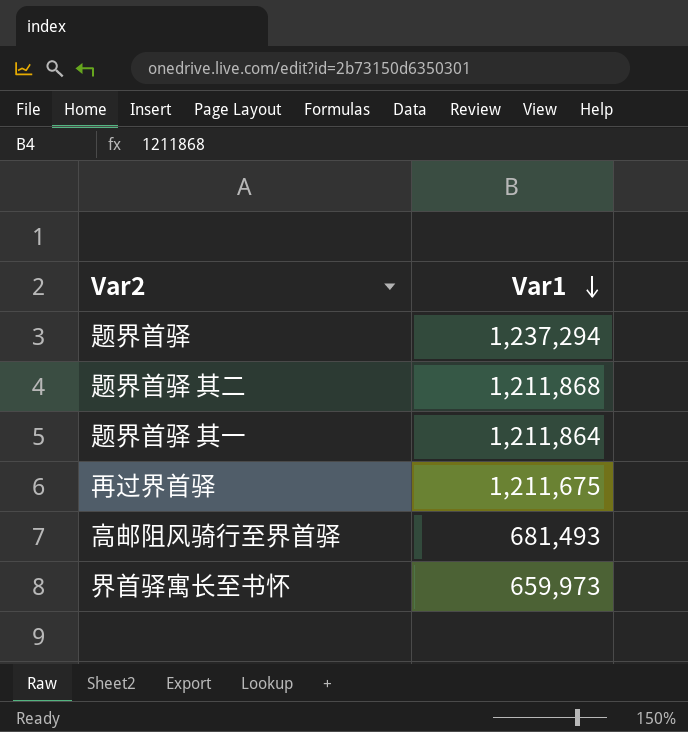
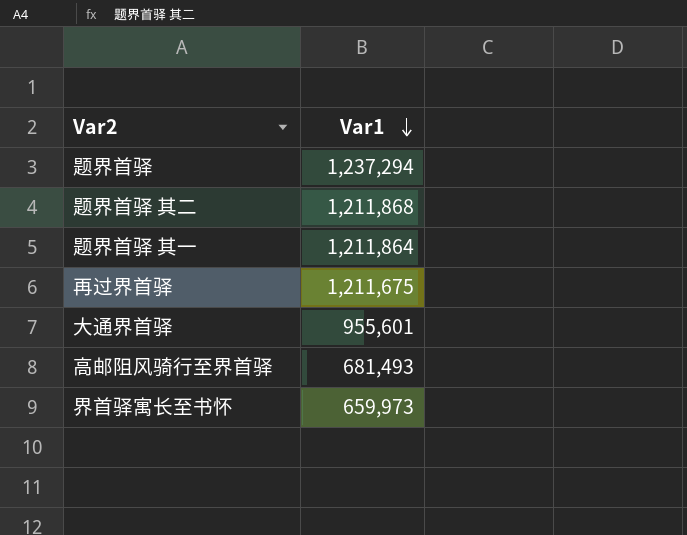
row 大通界首驿: none -> 955,601

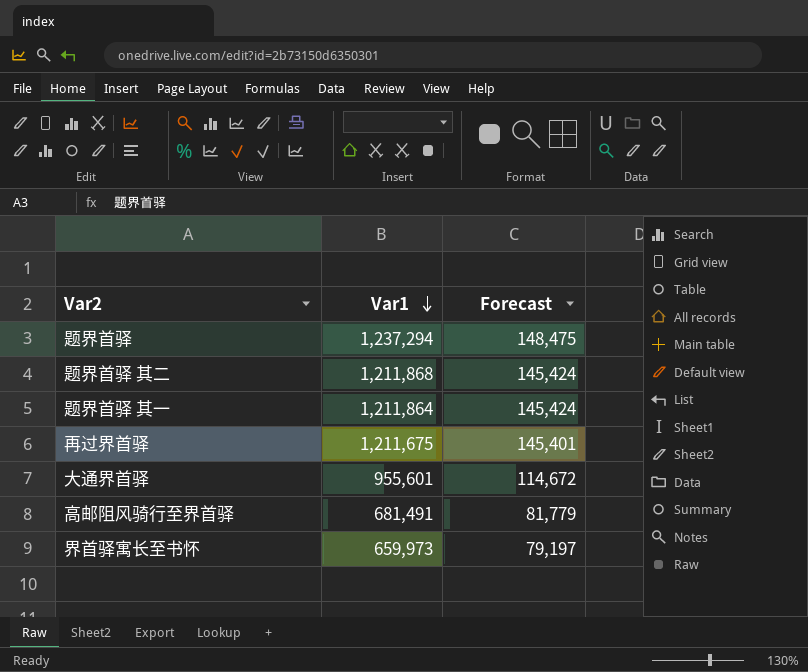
column Forecast | formula: none -> [Var1] * 0.12
高邮阻风骑行至界首驿 | Var1: 681,493 -> 681,491

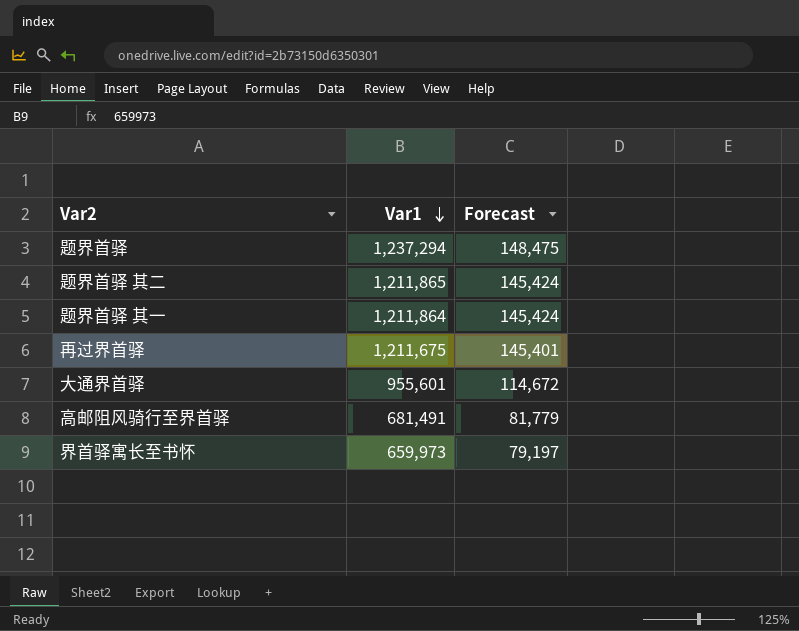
题界首驿 其二 | Var1: 1,211,868 -> 1,211,865

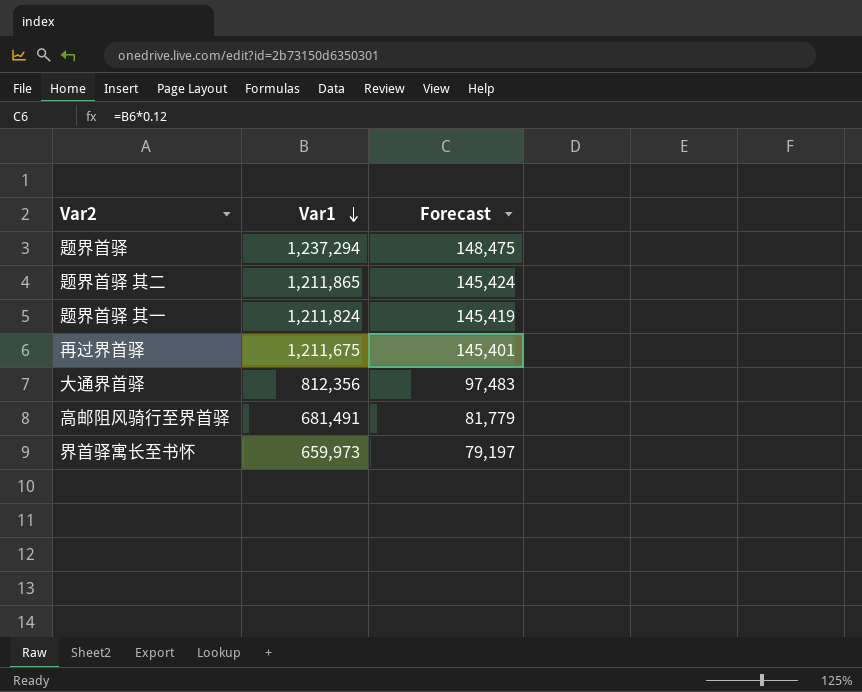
题界首驿 其一 | Var1: 1,211,864 -> 1,211,824
题界首驿 其一 | Forecast: 145,424 -> 145,419
大通界首驿 | Var1: 955,601 -> 812,356
大通界首驿 | Forecast: 114,672 -> 97,483

